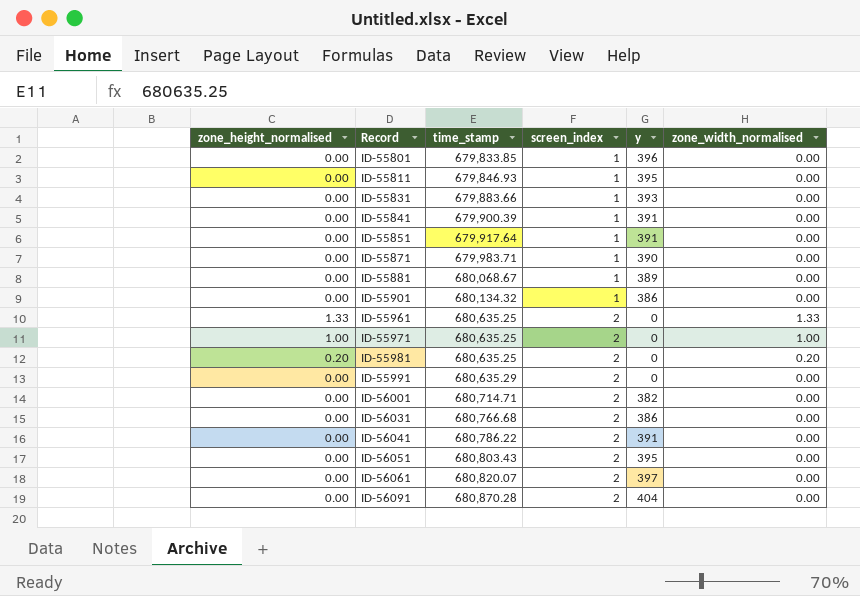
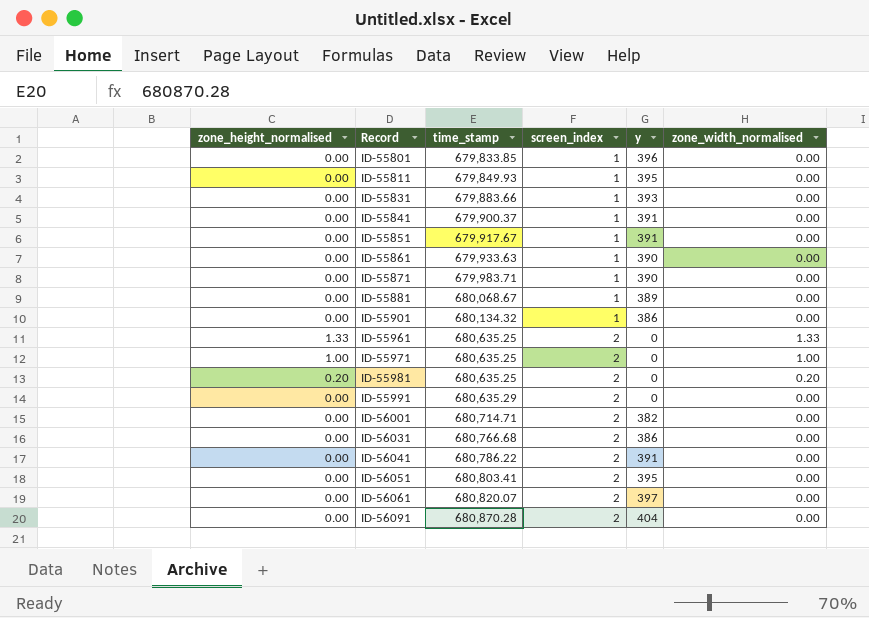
ID-55811 | time_stamp: 679,846.93 -> 679,849.93
ID-55841 | time_stamp: 679,900.39 -> 679,900.37
ID-55851 | time_stamp: 679,917.64 -> 679,917.67
row ID-55861: none -> 0.00 | 679,933.63 | 1 | 390 | 0.00
ID-56051 | time_stamp: 680,803.43 -> 680,803.41

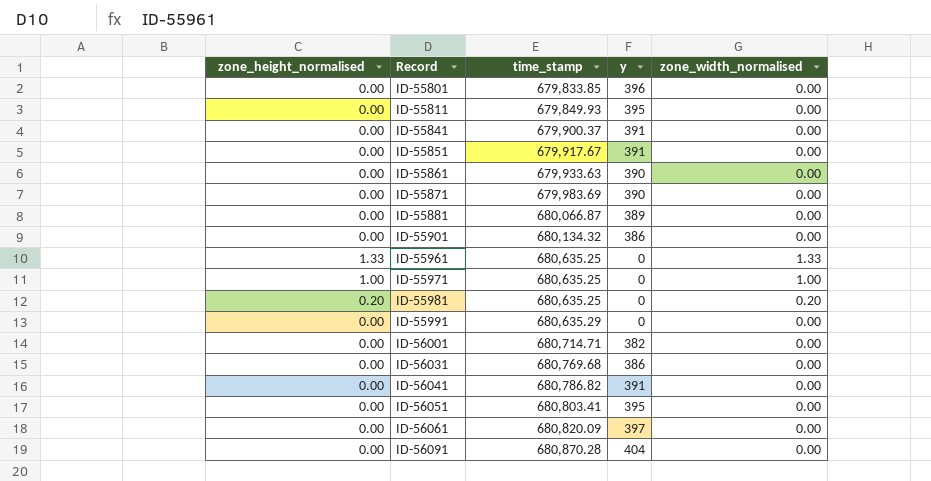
column screen_index | position: 4 -> none
row ID-55831: 0.00 | 679,883.66 | 1 | 393 | 0.00 -> none
ID-55871 | time_stamp: 679,983.71 -> 679,983.69
ID-55881 | time_stamp: 680,068.67 -> 680,066.87
ID-56031 | time_stamp: 680,766.68 -> 680,769.68
ID-56041 | time_stamp: 680,786.22 -> 680,786.82
ID-56061 | time_stamp: 680,820.07 -> 680,820.09

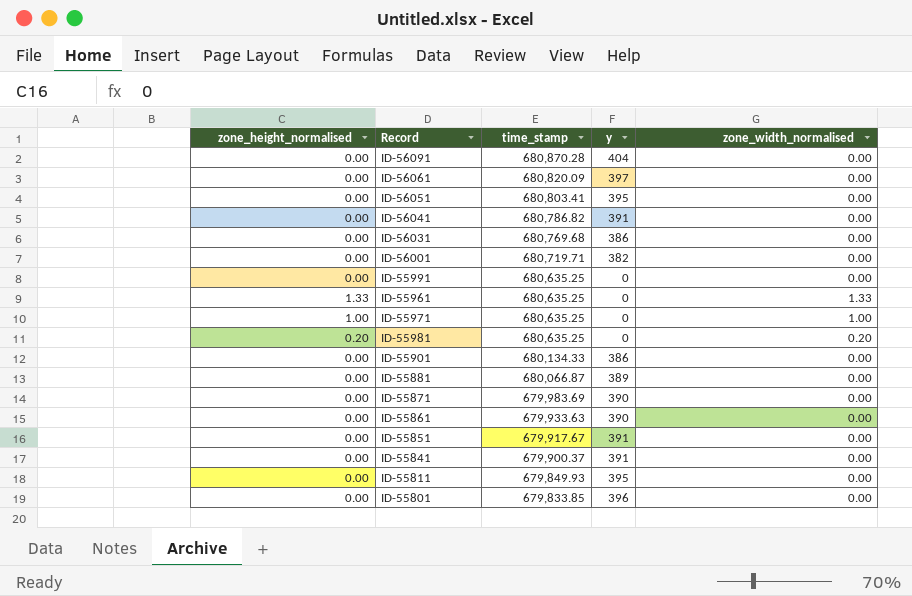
row order: Record ascending -> time_stamp descending
ID-56001 | time_stamp: 680,714.71 -> 680,719.71
ID-55991 | time_stamp: 680,635.29 -> 680,635.25
ID-55901 | time_stamp: 680,134.32 -> 680,134.33

